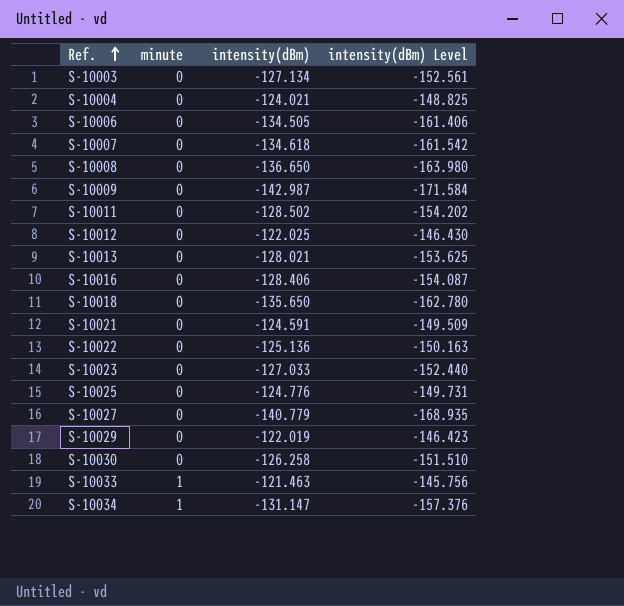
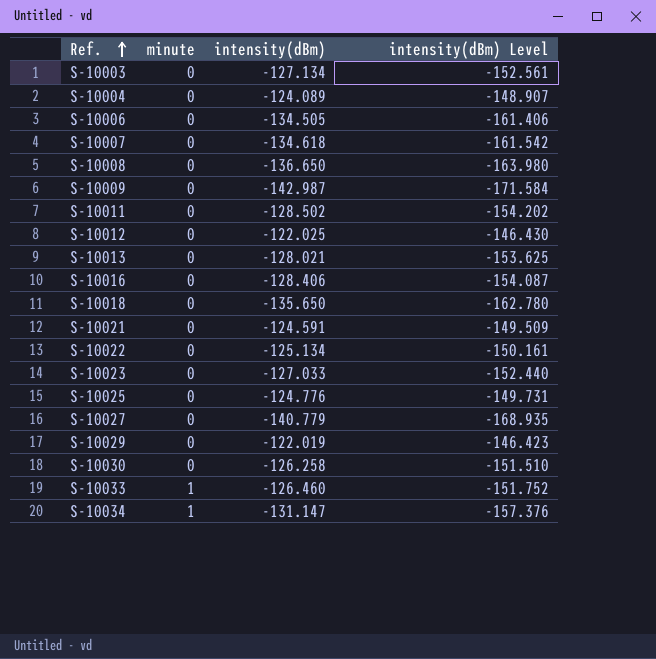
S-10004 | intensity(dBm): -124.021 -> -124.089
S-10004 | intensity(dBm) Level: -148.825 -> -148.907
S-10022 | intensity(dBm): -125.136 -> -125.134
S-10022 | intensity(dBm) Level: -150.163 -> -150.161
S-10033 | intensity(dBm): -121.463 -> -126.460
S-10033 | intensity(dBm) Level: -145.756 -> -151.752

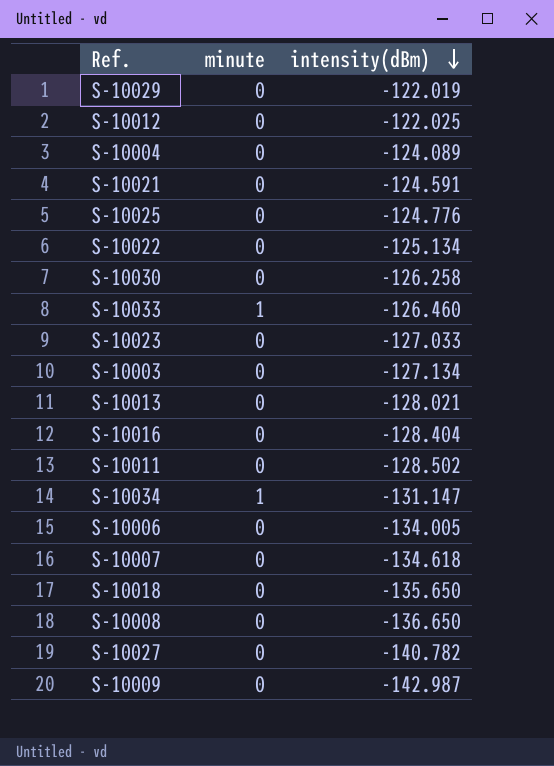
row order: Ref. ascending -> intensity(dBm) descending
column intensity(dBm) Level | formula: [intensity(dBm)] * 1.2 -> none
S-10016 | intensity(dBm): -128.406 -> -128.404
S-10006 | intensity(dBm): -134.505 -> -134.005
S-10027 | intensity(dBm): -140.779 -> -140.782

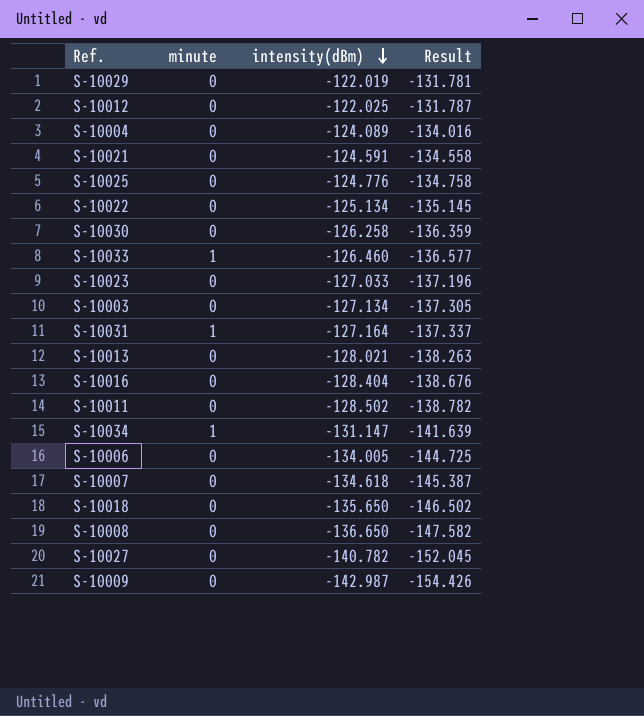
column Result | formula: none -> [intensity(dBm)] * 1.08
row S-10031: none -> 1 | -127.164 | -137.337

